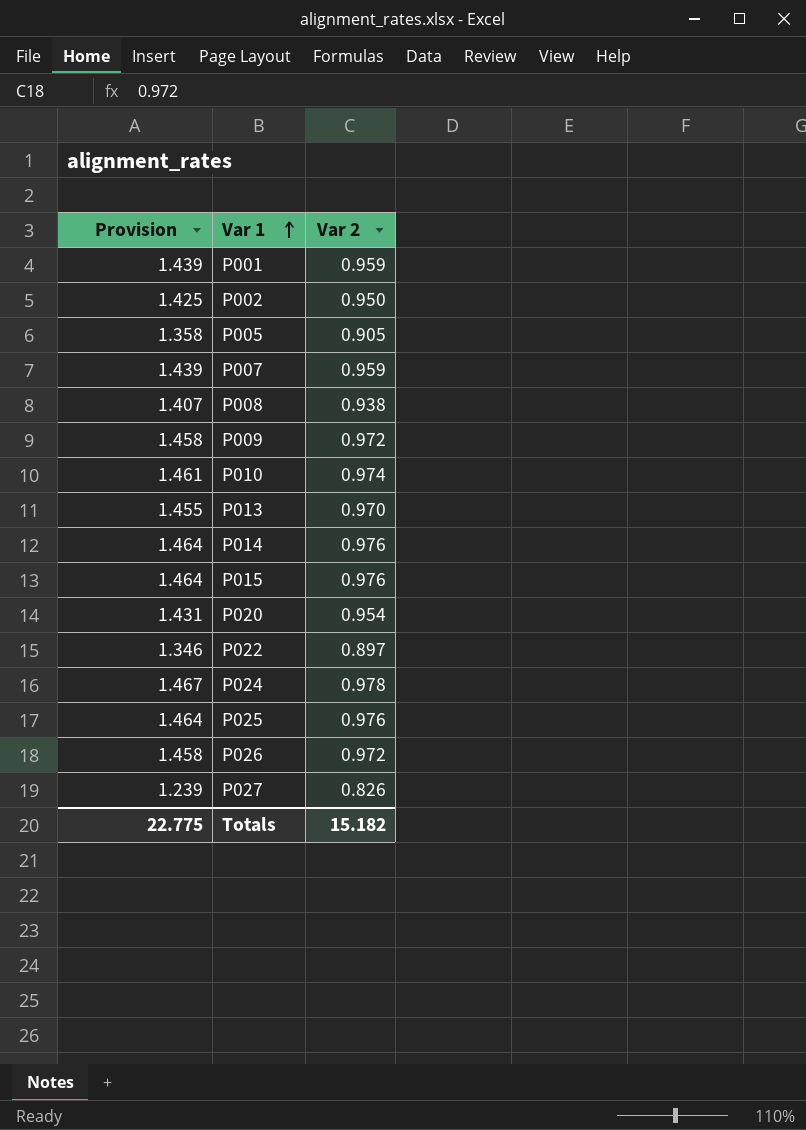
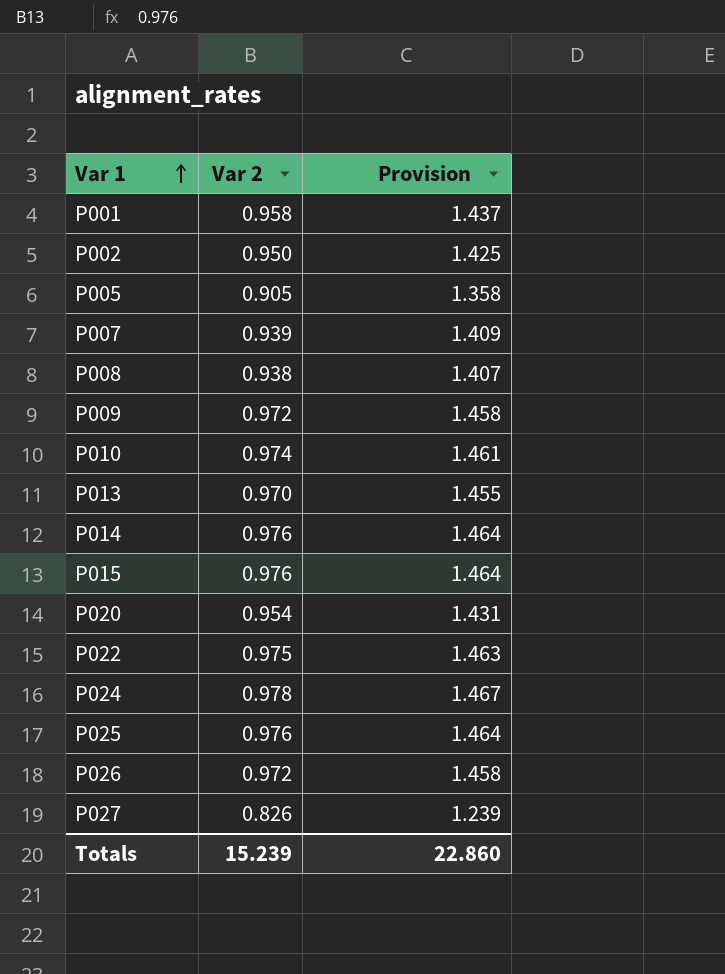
column Provision | position: 1 -> 3
P001 | Var 2: 0.959 -> 0.958
P001 | Provision: 1.439 -> 1.437
P007 | Var 2: 0.959 -> 0.939
P007 | Provision: 1.439 -> 1.409
P022 | Var 2: 0.897 -> 0.975
P022 | Provision: 1.346 -> 1.463
Totals | Var 2: 15.182 -> 15.239
Totals | Provision: 22.775 -> 22.860

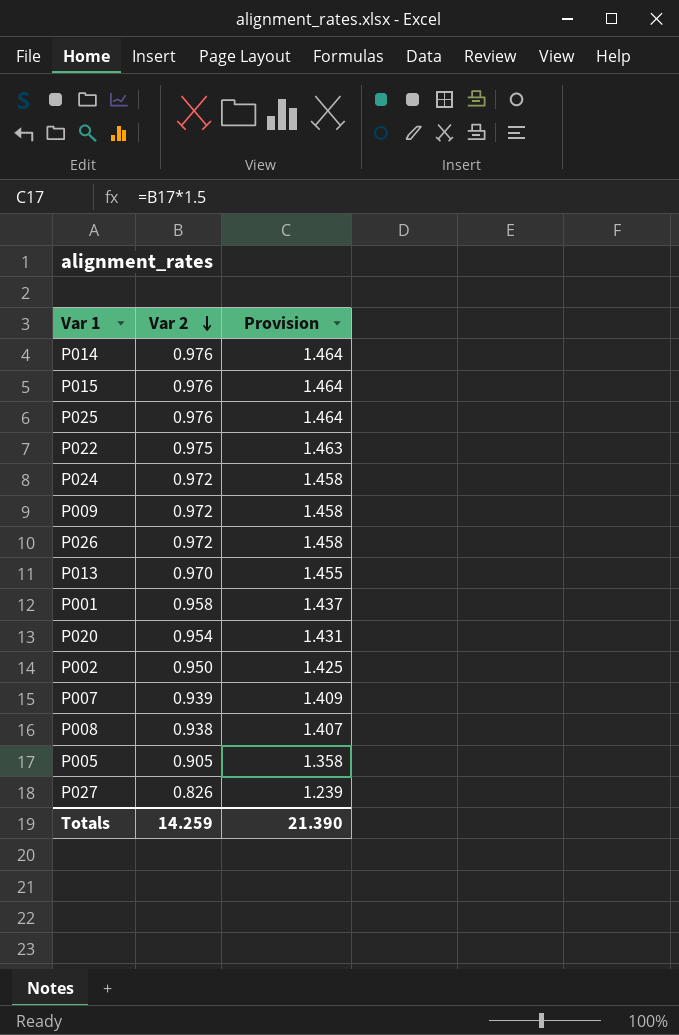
row order: Var 1 ascending -> Var 2 descending
row P010: 0.974 | 1.461 -> none
P024 | Var 2: 0.978 -> 0.972
P024 | Provision: 1.467 -> 1.458
Totals | Var 2: 15.239 -> 14.259
Totals | Provision: 22.860 -> 21.390

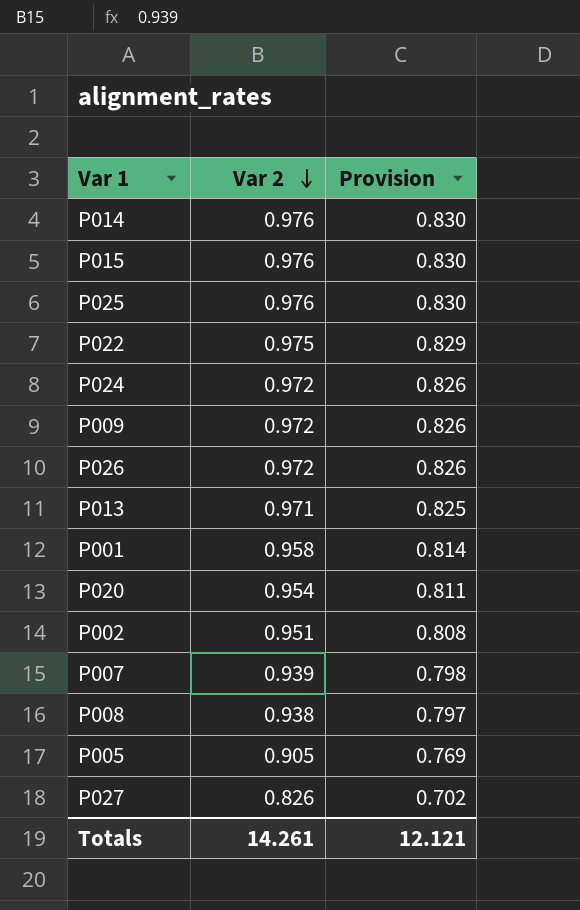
column Provision | formula: [Var 2] * 1.5 -> [Var 2] * 0.85
P013 | Var 2: 0.970 -> 0.971
P002 | Var 2: 0.950 -> 0.951
Totals | Var 2: 14.259 -> 14.261
Totals | Provision: 21.390 -> 12.121

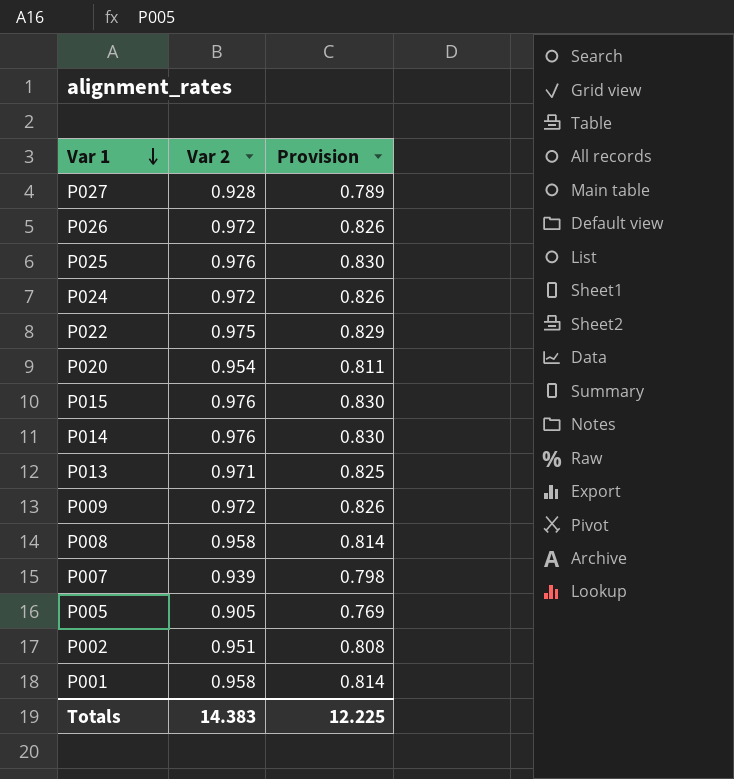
row order: Var 2 descending -> Var 1 descending
P027 | Var 2: 0.826 -> 0.928
P027 | Provision: 0.702 -> 0.789
P008 | Var 2: 0.938 -> 0.958
P008 | Provision: 0.797 -> 0.814
Totals | Var 2: 14.261 -> 14.383
Totals | Provision: 12.121 -> 12.225

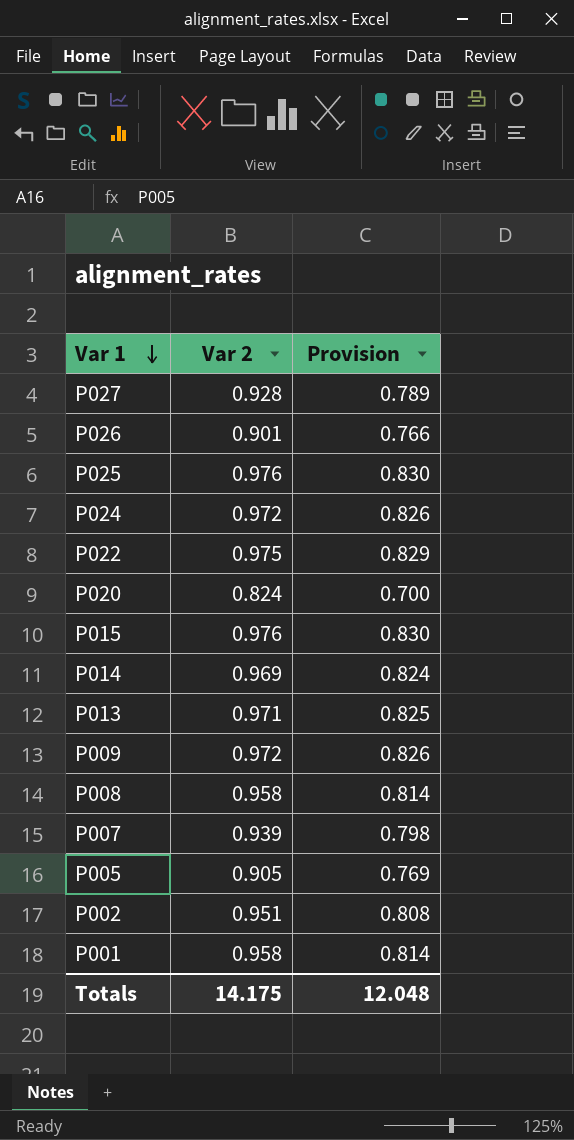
P026 | Var 2: 0.972 -> 0.901
P026 | Provision: 0.826 -> 0.766
P020 | Var 2: 0.954 -> 0.824
P020 | Provision: 0.811 -> 0.700
P014 | Var 2: 0.976 -> 0.969
P014 | Provision: 0.830 -> 0.824
Totals | Var 2: 14.383 -> 14.175
Totals | Provision: 12.225 -> 12.048

